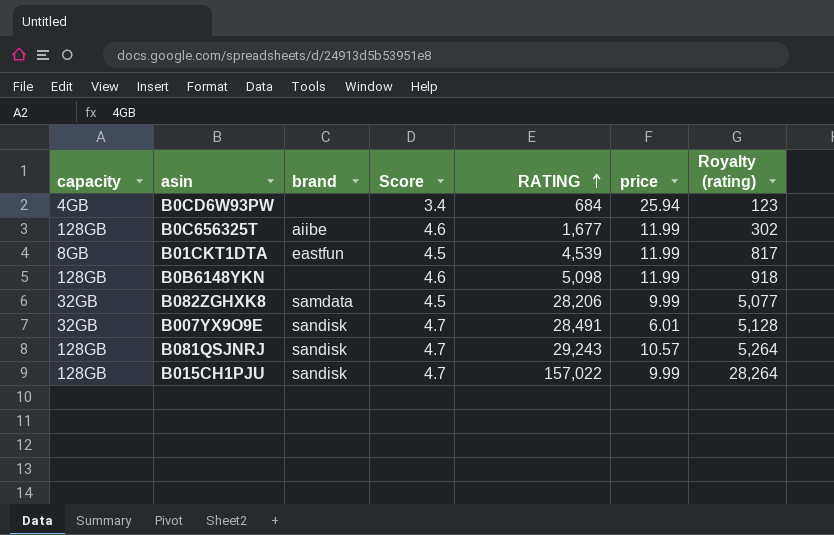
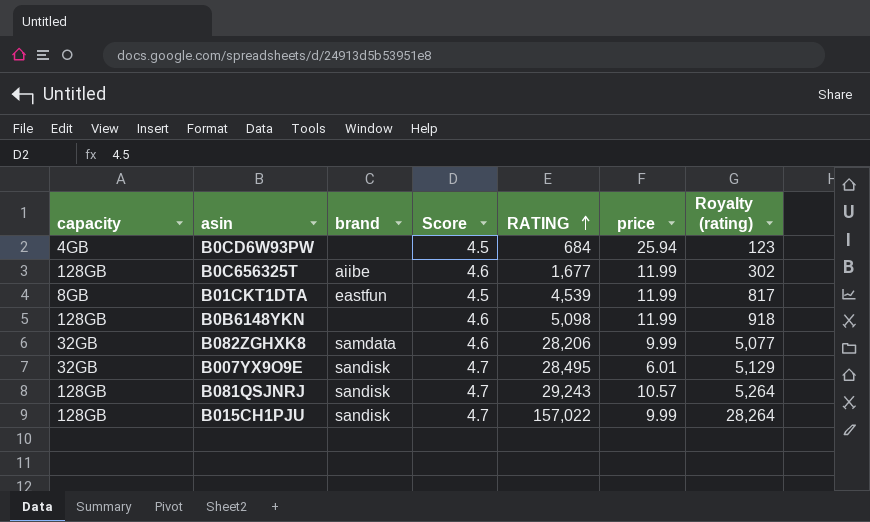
B0CD6W93PW | Score: 3.4 -> 4.5
B082ZGHXK8 | Score: 4.5 -> 4.6
B007YX9O9E | RATING: 28,491 -> 28,495
B007YX9O9E | Royalty (rating): 5,128 -> 5,129

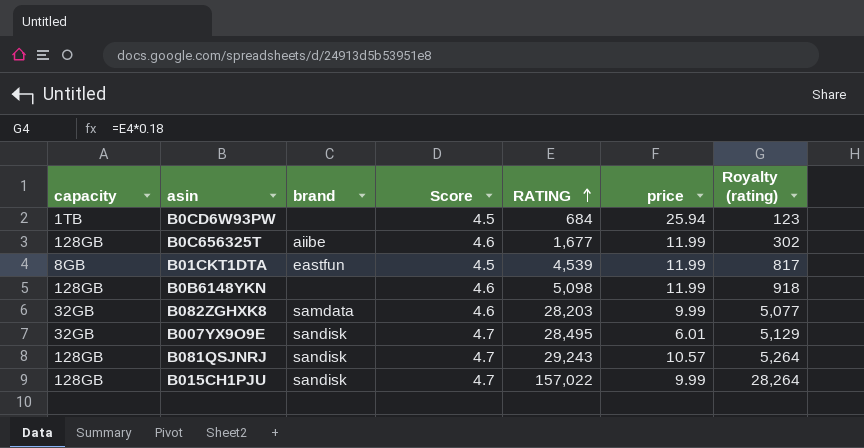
B0CD6W93PW | capacity: 4GB -> 1TB
B082ZGHXK8 | RATING: 28,206 -> 28,203

